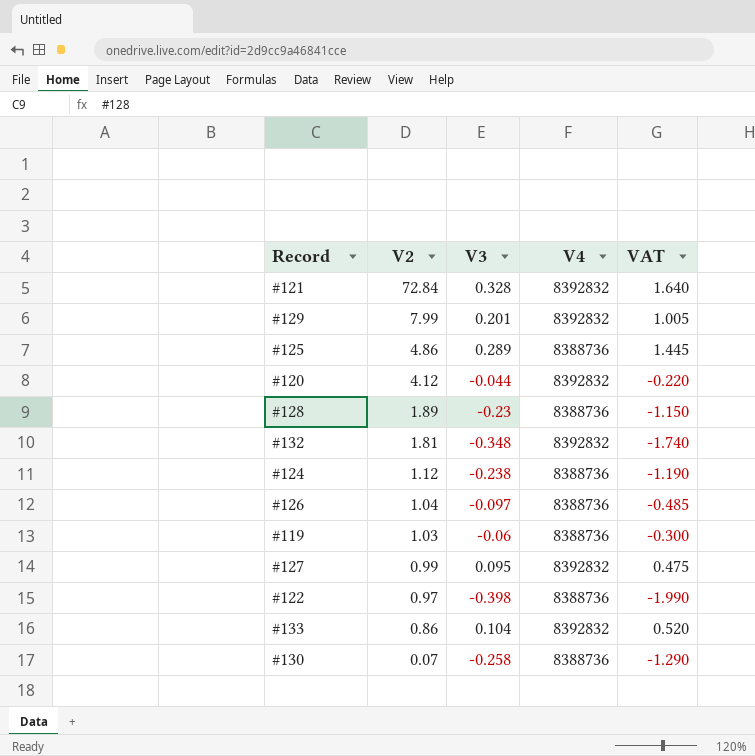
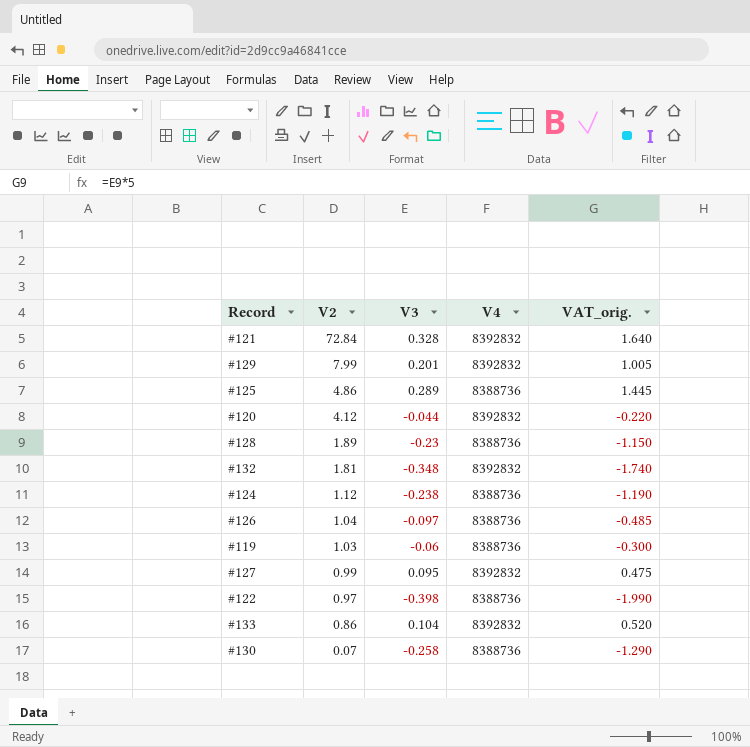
column name: VAT -> VAT_orig.

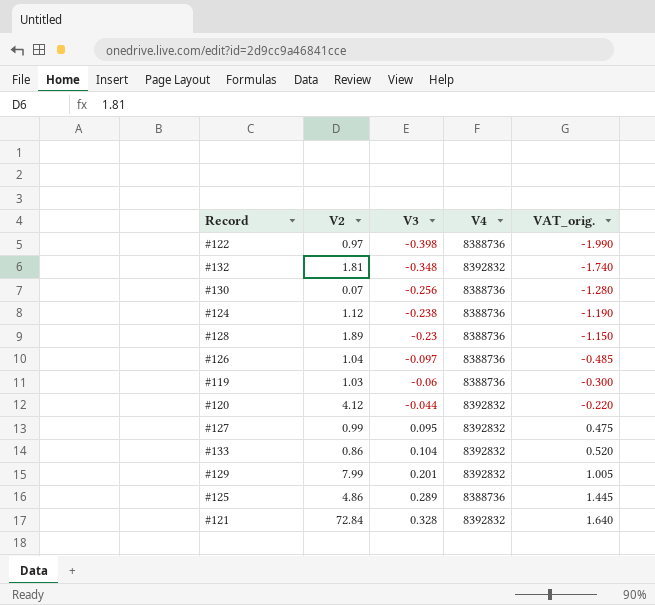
row order: V2 descending -> V3 ascending
#130 | V3: -0.258 -> -0.256
#130 | VAT_orig.: -1.290 -> -1.280

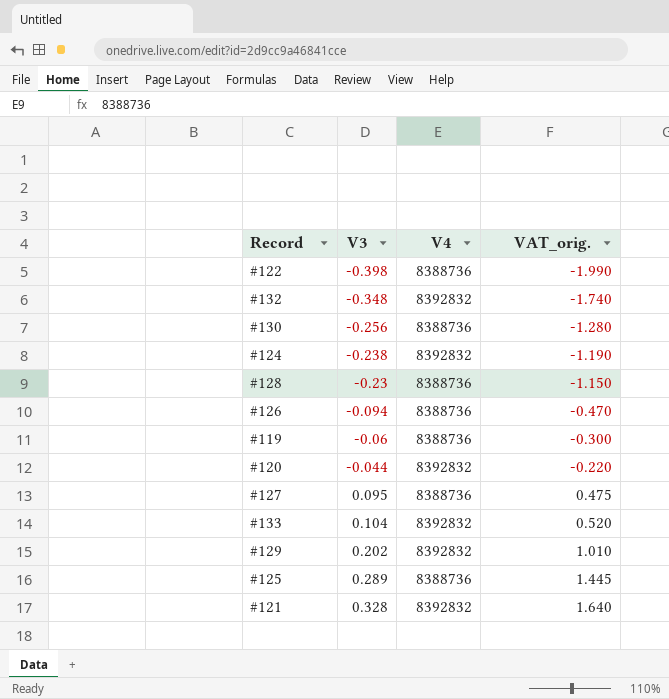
column V2 | position: 2 -> none
#124 | V4: 8388736 -> 8392832
#126 | V3: -0.097 -> -0.094
#126 | VAT_orig.: -0.485 -> -0.470
#127 | V4: 8392832 -> 8388736
#129 | V3: 0.201 -> 0.202
#129 | VAT_orig.: 1.005 -> 1.010

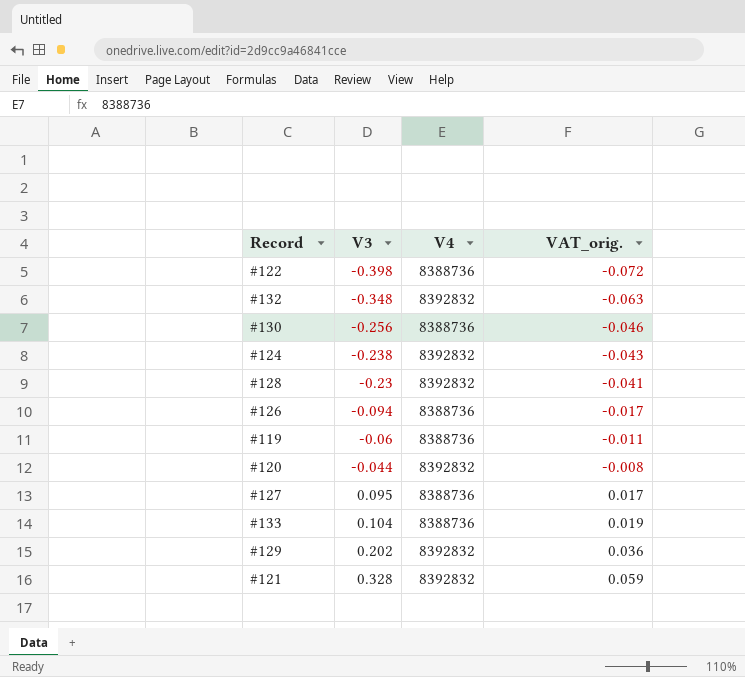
column VAT_orig. | formula: [V3] * 5 -> [V3] * 0.18
row #125: 0.289 | 8388736 | 1.445 -> none
#128 | V4: 8388736 -> 8392832
#133 | V4: 8392832 -> 8388736

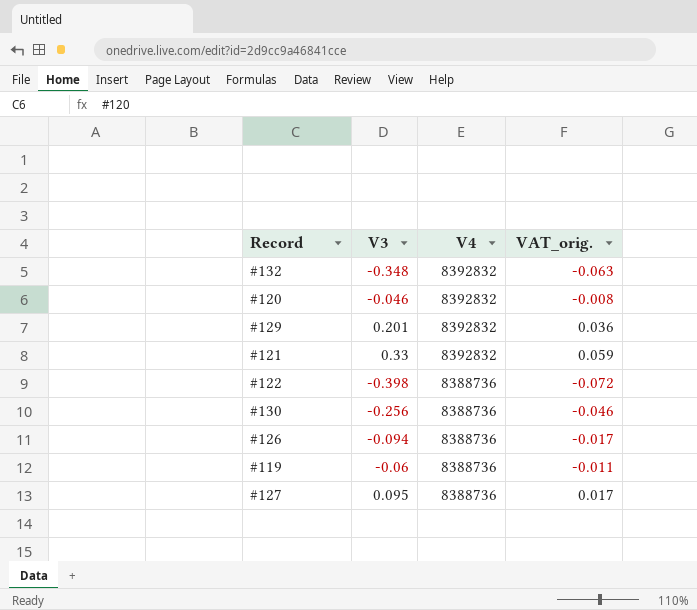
row order: V3 ascending -> V4 descending
row #124: -0.238 | 8392832 | -0.043 -> none
row #128: -0.23 | 8392832 | -0.041 -> none
row #133: 0.104 | 8388736 | 0.019 -> none
#120 | V3: -0.044 -> -0.046
#129 | V3: 0.202 -> 0.201
#121 | V3: 0.328 -> 0.33

